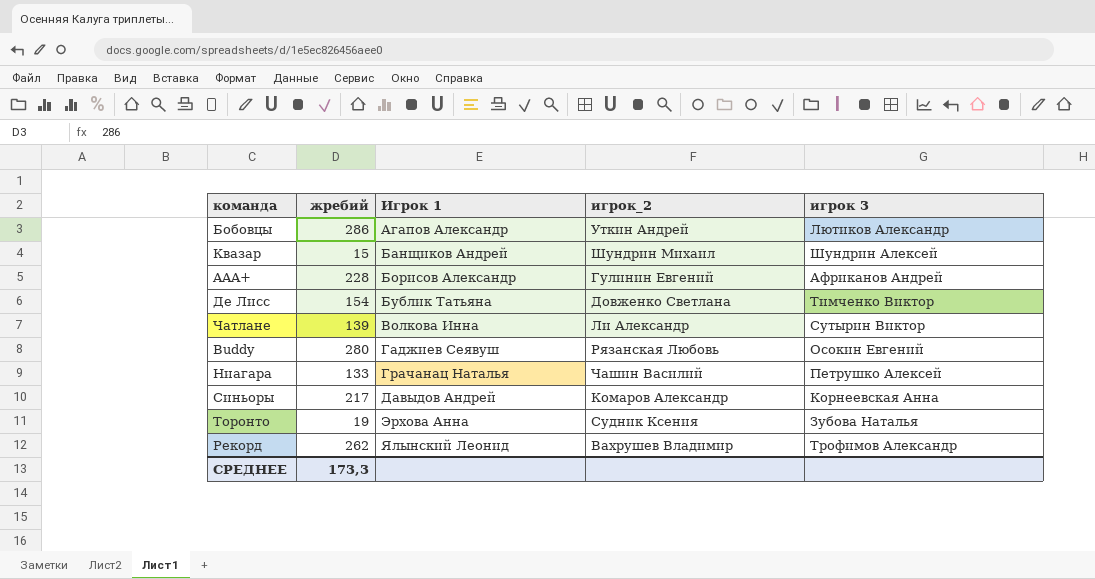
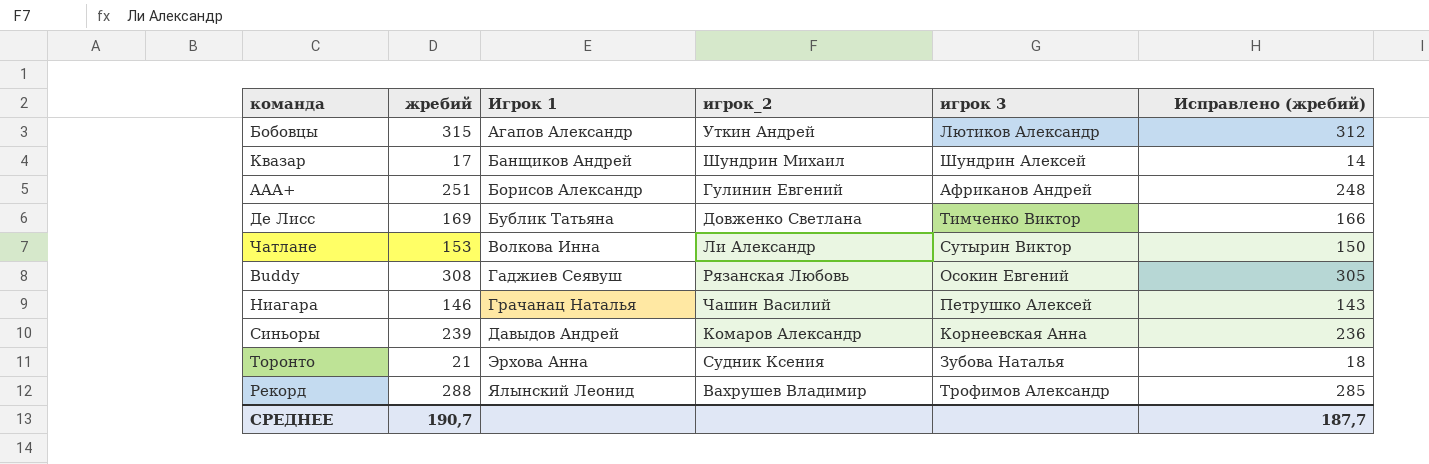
column Исправлено (жребий) | formula: none -> [жребий] - 3
Бобовцы | жребий: 286 -> 315
Квазар | жребий: 15 -> 17
AAA+ | жребий: 228 -> 251
Де Лисс | жребий: 154 -> 169
Чатлане | жребий: 139 -> 153
Buddy | жребий: 280 -> 308
Ниагара | жребий: 133 -> 146
Синьоры | жребий: 217 -> 239
Торонто | жребий: 19 -> 21
Рекорд | жребий: 262 -> 288
СРЕДНЕЕ | жребий: 173,3 -> 190,7

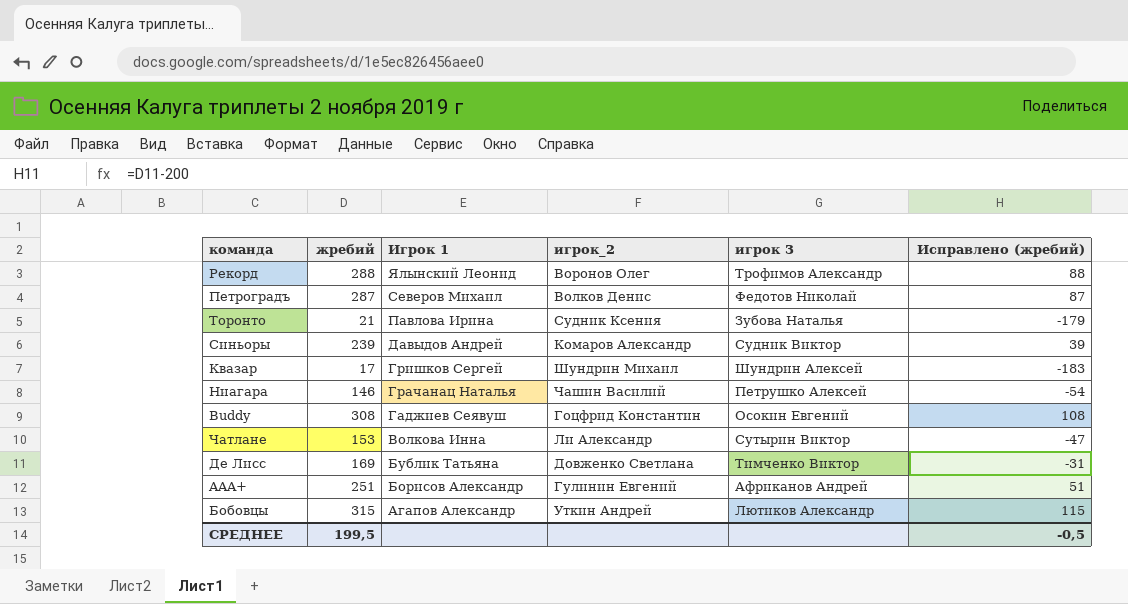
row order: Игрок 1 ascending -> Игрок 1 descending
column Исправлено (жребий) | formula: [жребий] - 3 -> [жребий] - 200
Рекорд | игрок_2: Вахрушев Владимир -> Воронов Олег
row Петроградъ: none -> 287 | Северов Михаил | Волков Денис | Федотов Николай | 87
Торонто | Игрок 1: Эрхова Анна -> Павлова Ирина
Синьоры | игрок 3: Корнеевская Анна -> Судник Виктор
Квазар | Игрок 1: Банщиков Андрей -> Гришков Сергей
Buddy | игрок_2: Рязанская Любовь -> Гоцфрид Константин
СРЕДНЕЕ | жребий: 190,7 -> 199,5
СРЕДНЕЕ | Исправлено (жребий): 187,7 -> -0,5

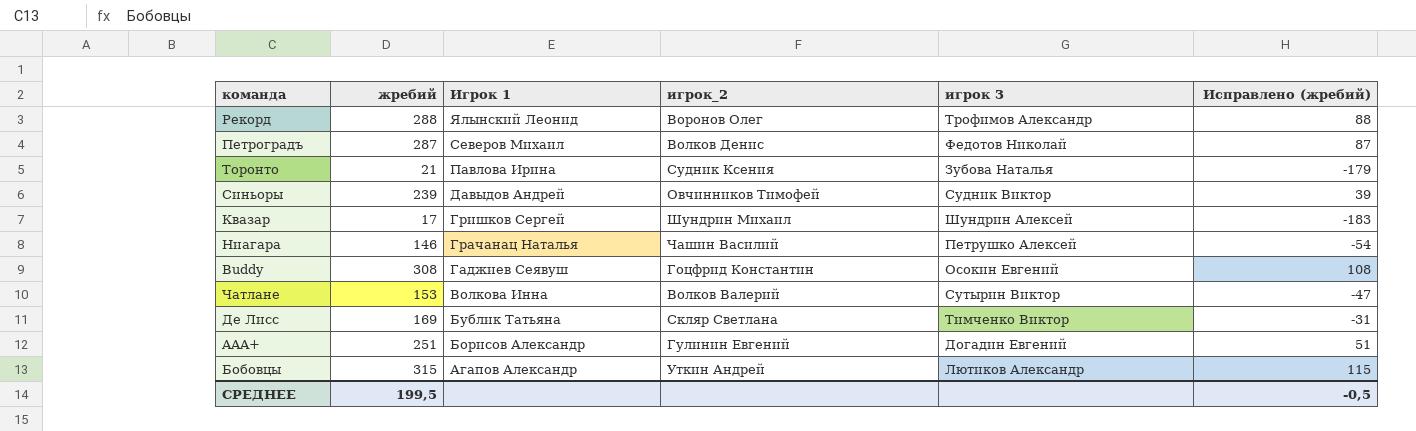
Синьоры | игрок_2: Комаров Александр -> Овчинников Тимофей
Чатлане | игрок_2: Ли Александр -> Волков Валерий
Де Лисс | игрок_2: Довженко Светлана -> Скляр Светлана
AAA+ | игрок 3: Африканов Андрей -> Догадин Евгений

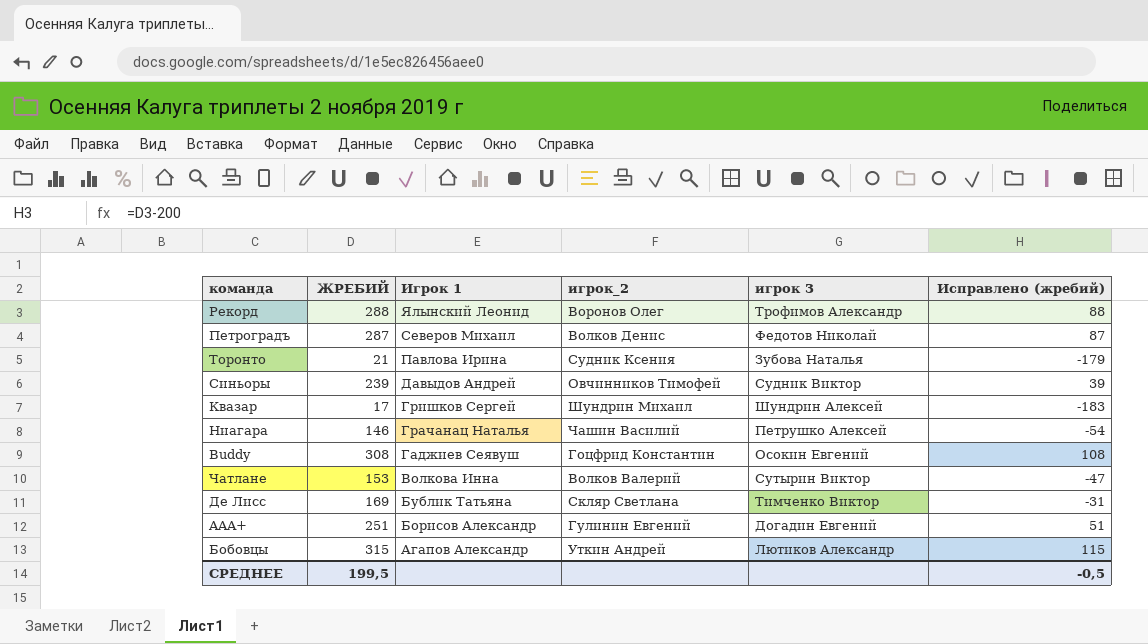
column name: жребий -> ЖРЕБИЙ

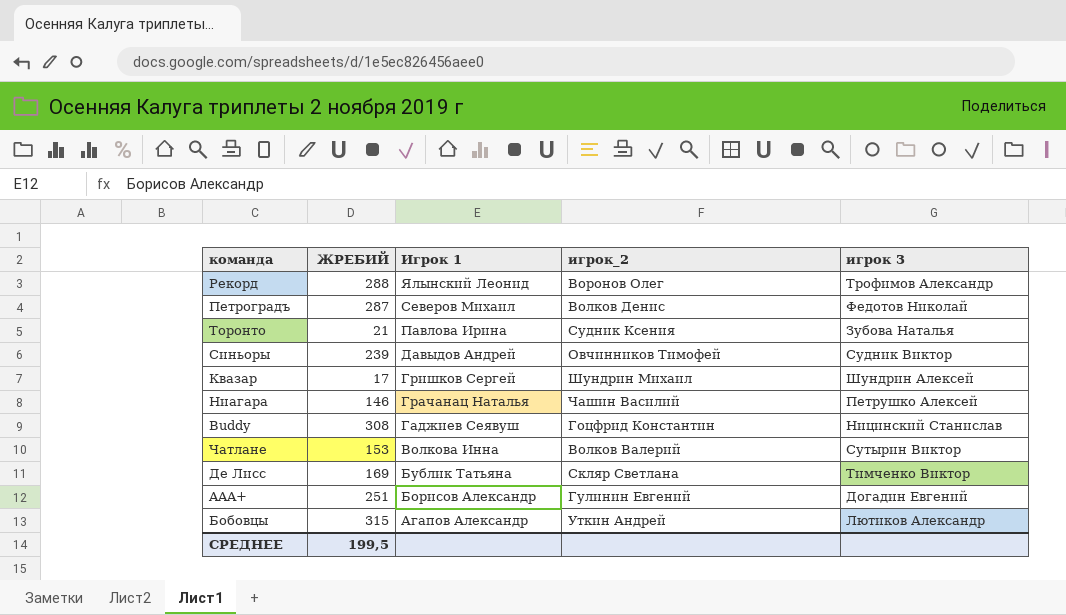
column Исправлено (жребий) | formula: [ЖРЕБИЙ] - 200 -> none
Buddy | игрок 3: Осокин Евгений -> Ницинский Станислав

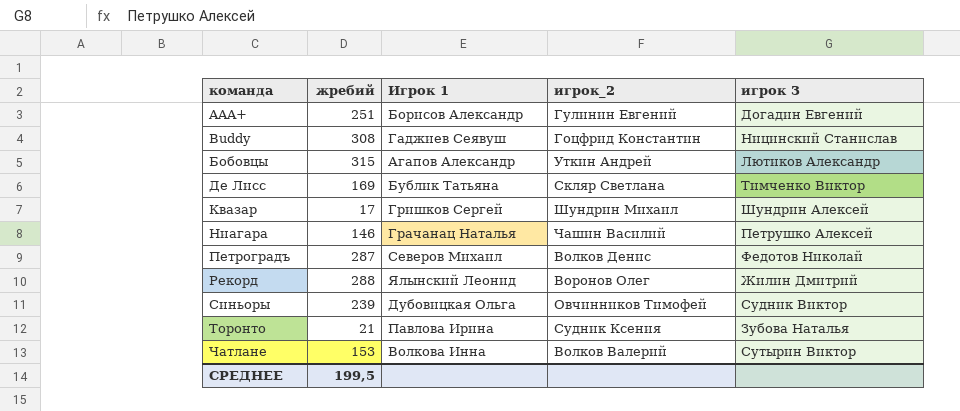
row order: Игрок 1 descending -> команда ascending
column name: ЖРЕБИЙ -> жребий
Рекорд | игрок 3: Трофимов Александр -> Жилин Дмитрий
Синьоры | Игрок 1: Давыдов Андрей -> Дубовицкая Ольга

